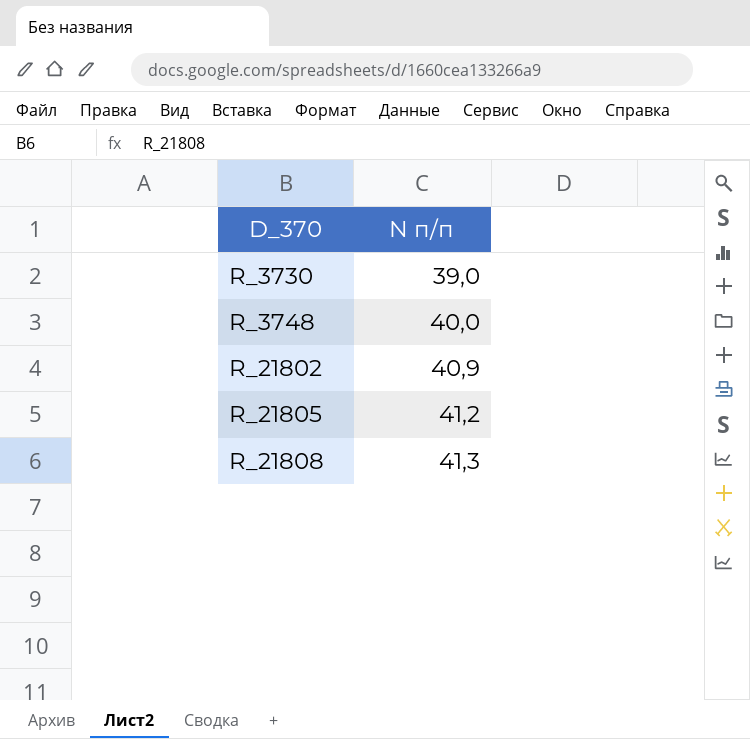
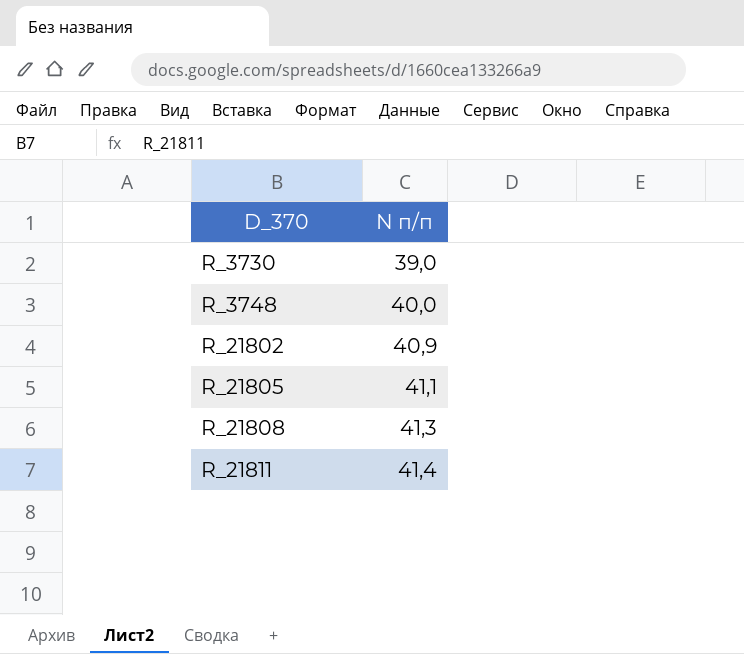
R_21805 | N п/п: 41,2 -> 41,1
row R_21811: none -> 41,4

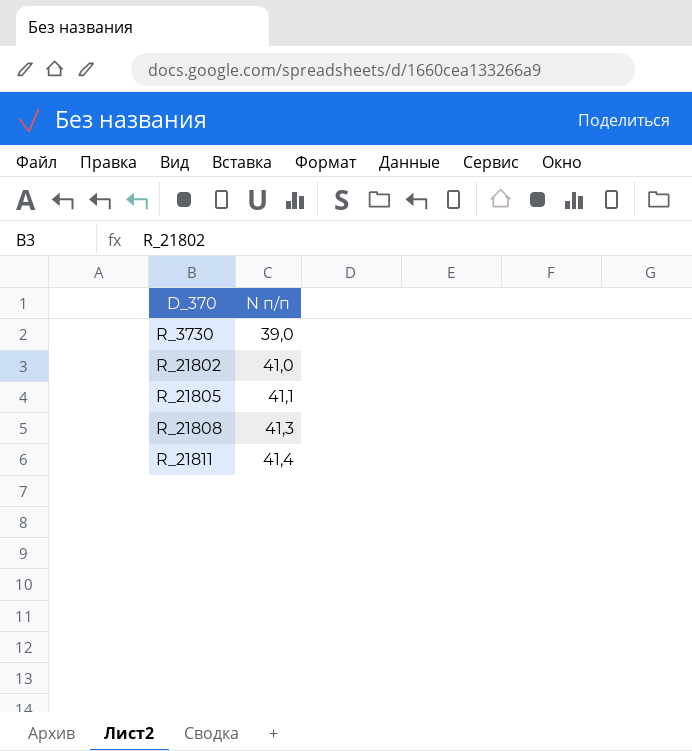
row R_3748: 40,0 -> none
R_21802 | N п/п: 40,9 -> 41,0

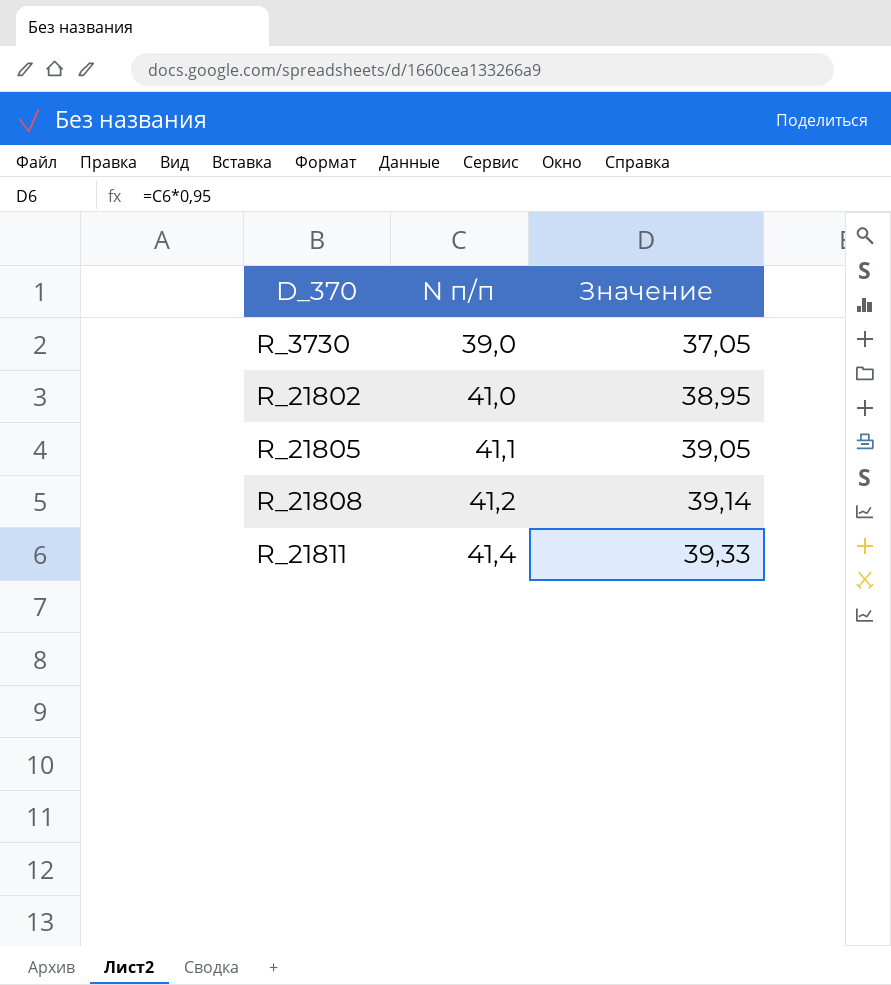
column Значение | formula: none -> [N п/п] * 0,95
R_21808 | N п/п: 41,3 -> 41,2

